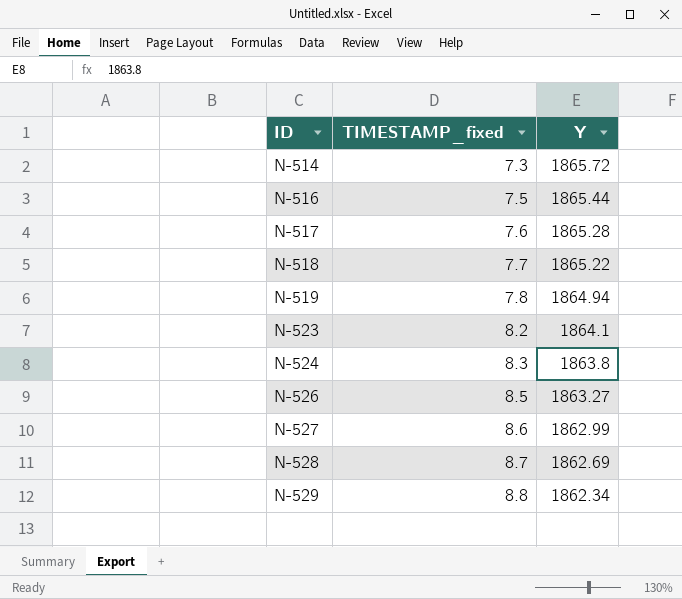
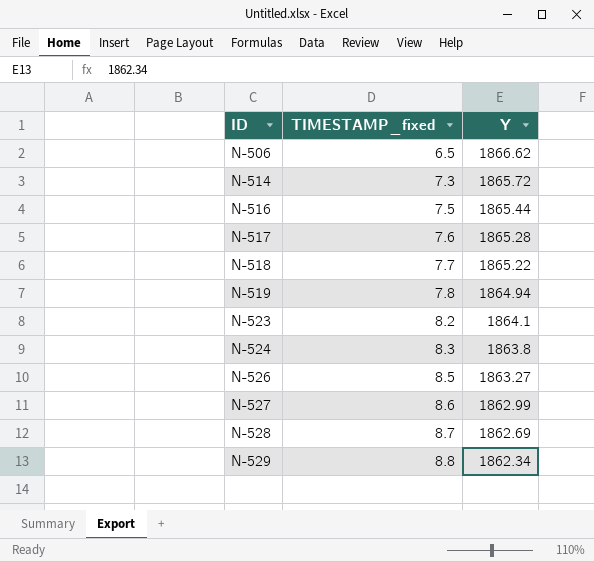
row N-506: none -> 6.5 | 1866.62

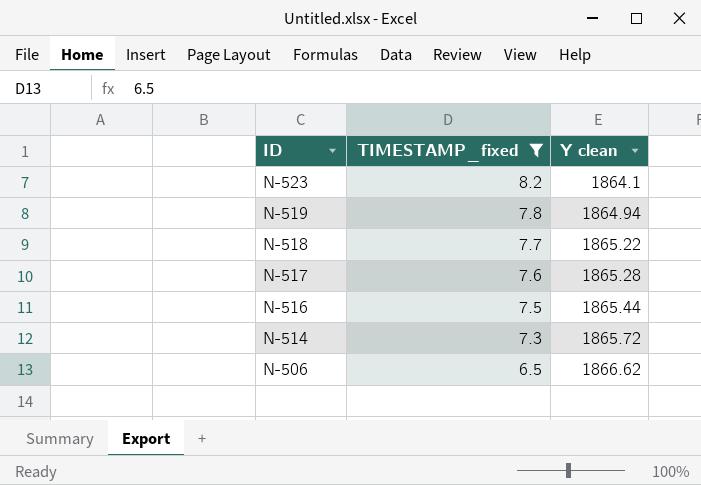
filter: none -> TIMESTAMP_fixed <= 8.2
row order: ID ascending -> ID descending
column name: Y -> Y clean

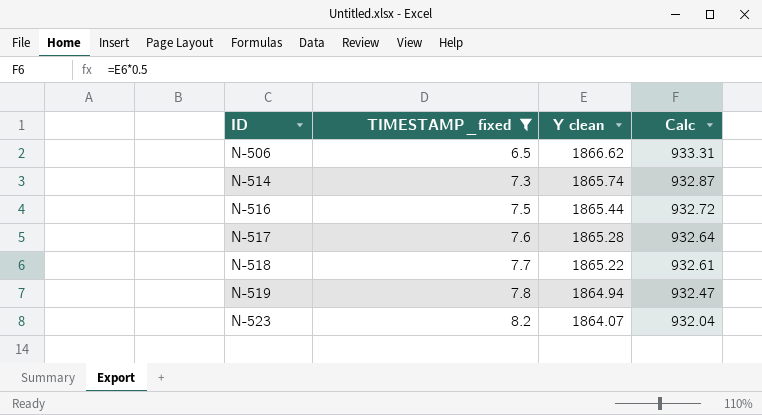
row order: ID descending -> ID ascending
column Calc | formula: none -> [Y clean] * 0.5
N-514 | Y clean: 1865.72 -> 1865.74
N-523 | Y clean: 1864.1 -> 1864.07

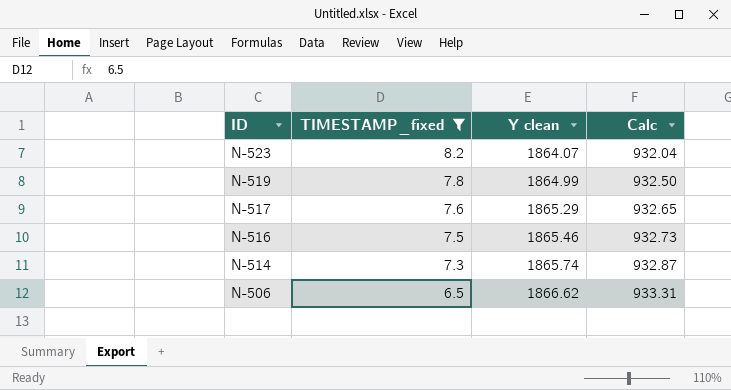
row order: ID ascending -> ID descending
row N-518: 7.7 | 1865.22 | 932.61 -> none
N-519 | Y clean: 1864.94 -> 1864.99
N-519 | Calc: 932.47 -> 932.50
N-517 | Y clean: 1865.28 -> 1865.29
N-517 | Calc: 932.64 -> 932.65
N-516 | Y clean: 1865.44 -> 1865.46
N-516 | Calc: 932.72 -> 932.73

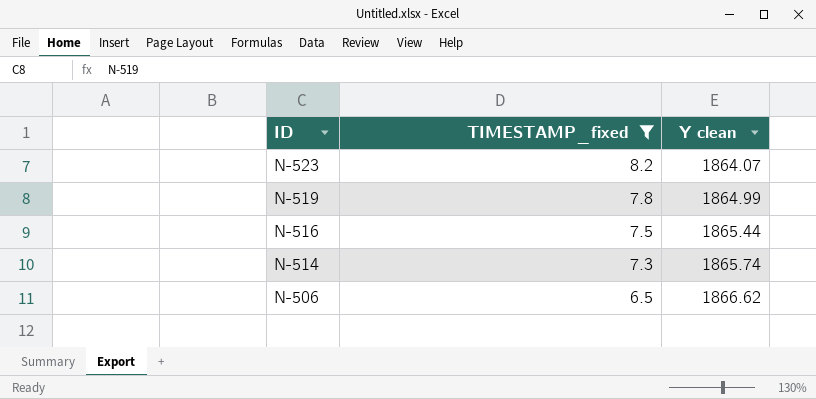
column Calc | formula: [Y clean] * 0.5 -> none
row N-517: 7.6 | 1865.29 | 932.65 -> none
N-516 | Y clean: 1865.46 -> 1865.44

